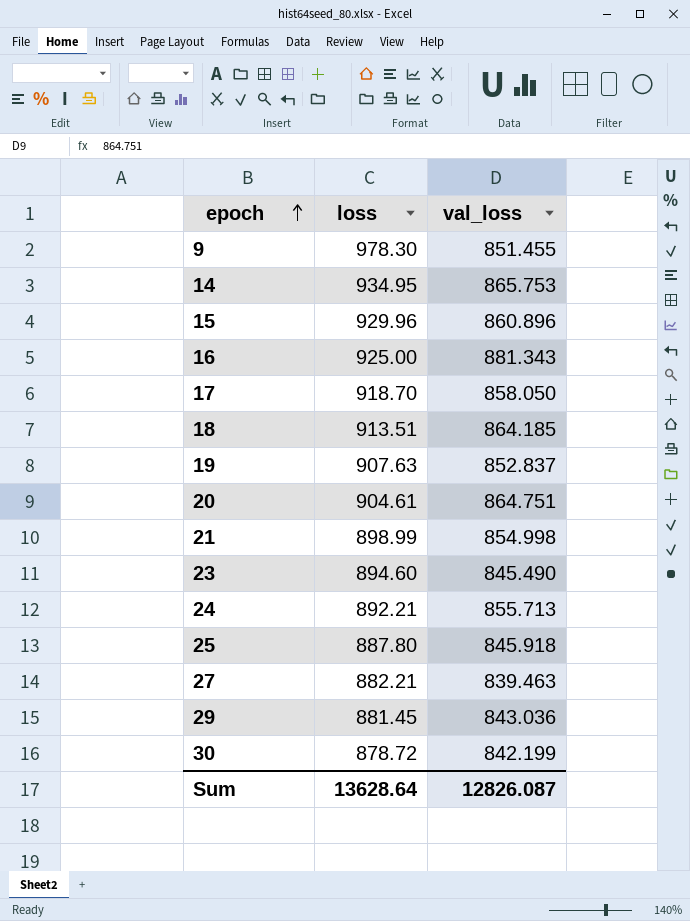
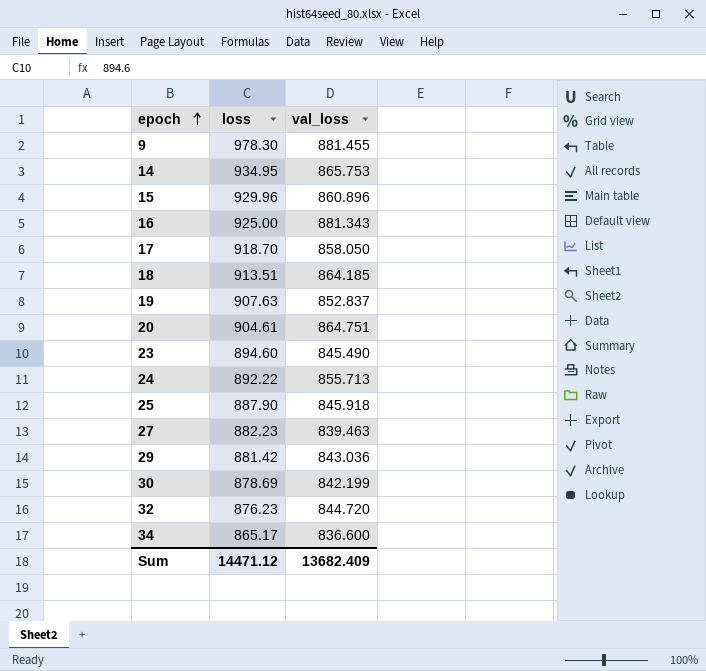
row 21: 898.99 | 854.998 -> none
9 | val_loss: 851.455 -> 881.455
24 | loss: 892.21 -> 892.22
25 | loss: 887.80 -> 887.90
27 | loss: 882.21 -> 882.23
29 | loss: 881.45 -> 881.42
30 | loss: 878.72 -> 878.69
row 32: none -> 876.23 | 844.720
row 34: none -> 865.17 | 836.600
Sum | loss: 13628.64 -> 14471.12
Sum | val_loss: 12826.087 -> 13682.409

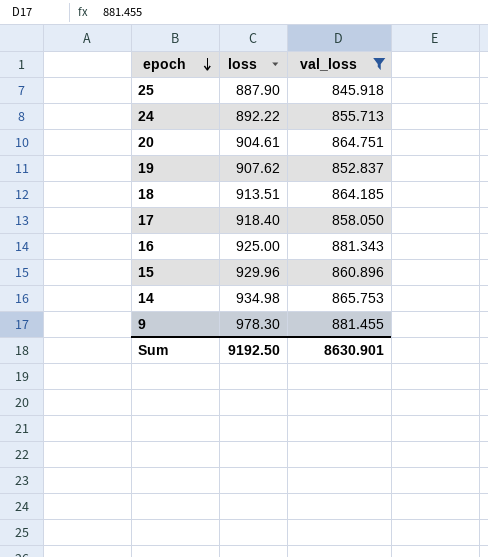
filter: none -> val_loss >= 845.918
row order: epoch ascending -> epoch descending
19 | loss: 907.63 -> 907.62
17 | loss: 918.70 -> 918.40
14 | loss: 934.95 -> 934.98
Sum | loss: 14471.12 -> 9192.50
Sum | val_loss: 13682.409 -> 8630.901

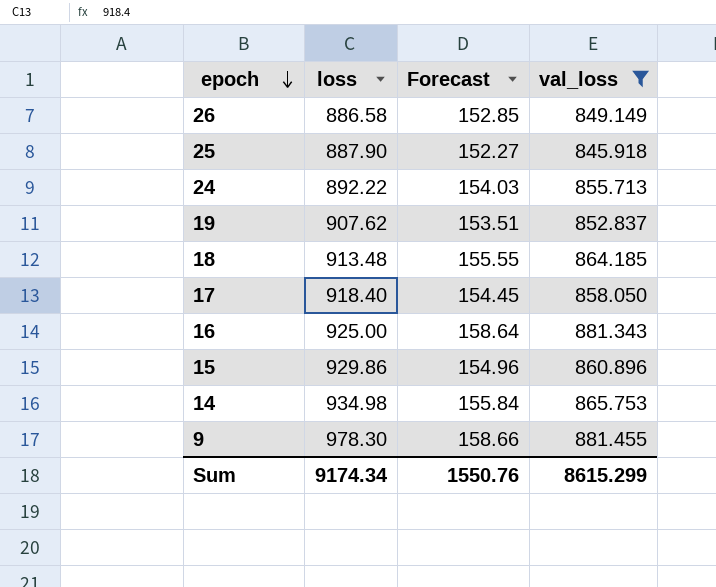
column Forecast | formula: none -> [val_loss] * 0.18
row 20: 904.61 | 864.751 -> none
row 26: none -> 886.58 | 152.85 | 849.149
18 | loss: 913.51 -> 913.48
15 | loss: 929.96 -> 929.86
Sum | loss: 9192.50 -> 9174.34
Sum | val_loss: 8630.901 -> 8615.299

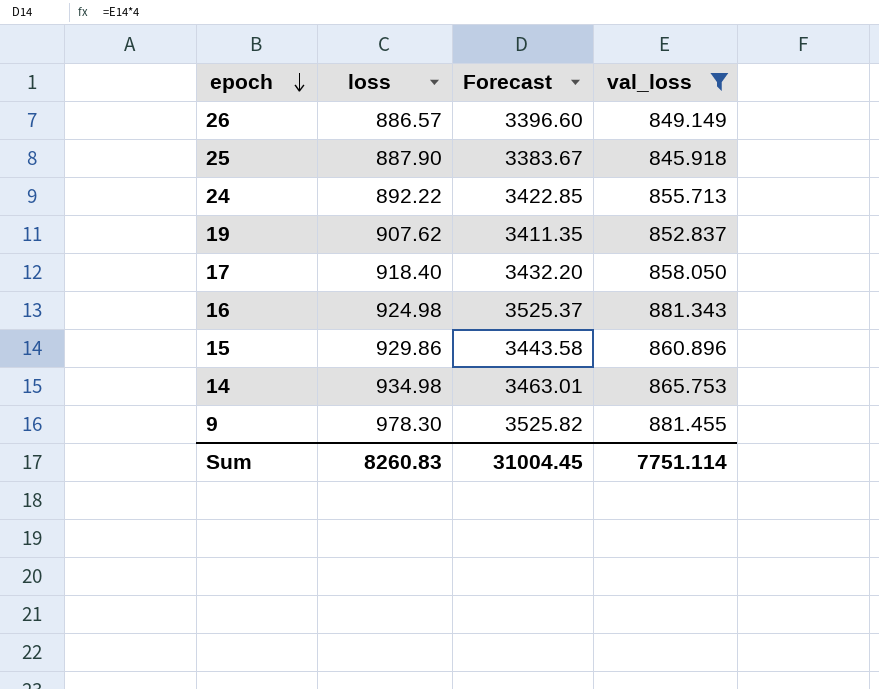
column Forecast | formula: [val_loss] * 0.18 -> [val_loss] * 4
row 18: 913.48 | 155.55 | 864.185 -> none
26 | loss: 886.58 -> 886.57
16 | loss: 925.00 -> 924.98
Sum | loss: 9174.34 -> 8260.83
Sum | Forecast: 1550.76 -> 31004.45
Sum | val_loss: 8615.299 -> 7751.114

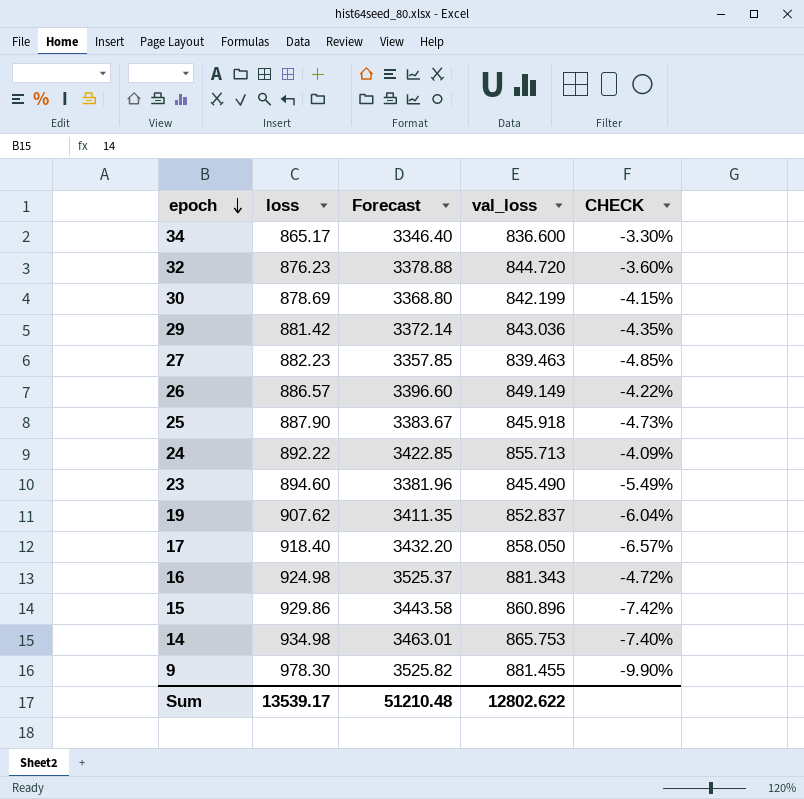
filter: val_loss >= 845.918 -> none
column CHECK | formula: none -> ([val_loss] - [loss]) / [loss]
Sum | loss: 8260.83 -> 13539.17
Sum | Forecast: 31004.45 -> 51210.48
Sum | val_loss: 7751.114 -> 12802.622

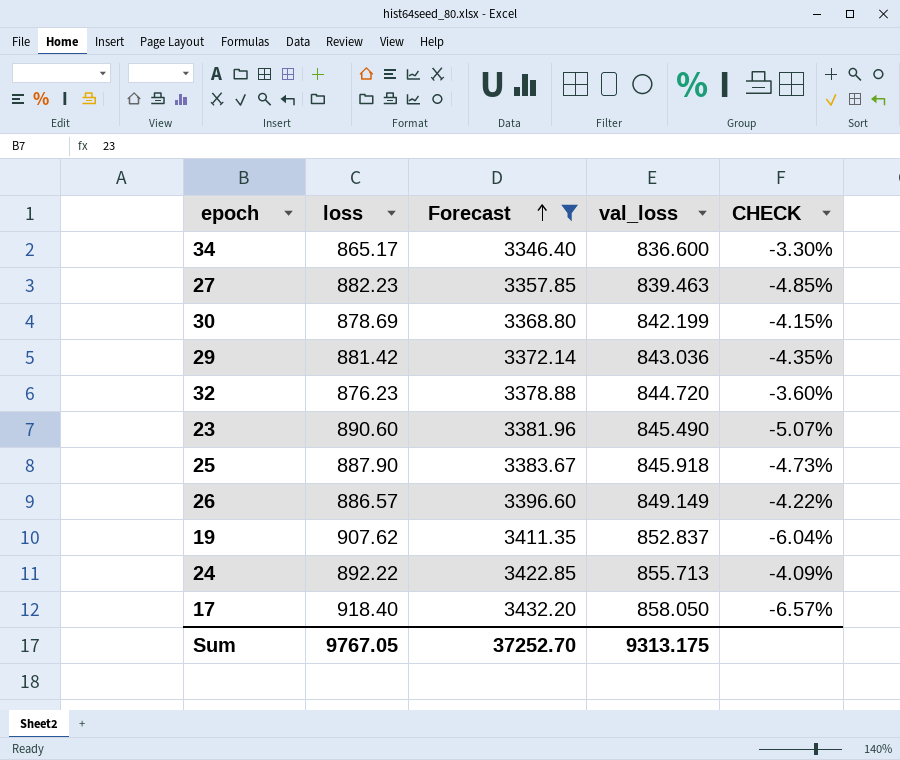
filter: none -> Forecast <= 3432.20
row order: epoch descending -> Forecast ascending
23 | loss: 894.60 -> 890.60
23 | CHECK: -5.49% -> -5.07%
Sum | loss: 13539.17 -> 9767.05
Sum | Forecast: 51210.48 -> 37252.70
Sum | val_loss: 12802.622 -> 9313.175

